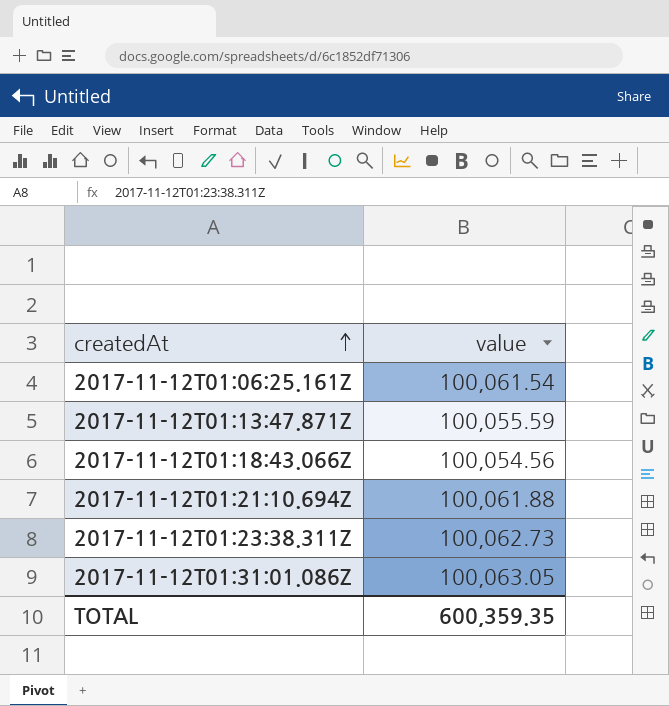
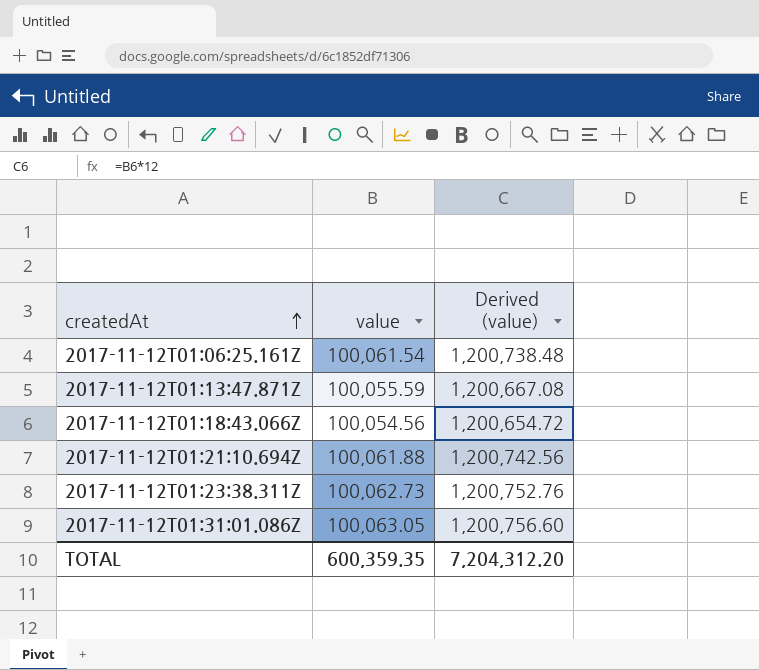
column Derived (value) | formula: none -> [value] * 12

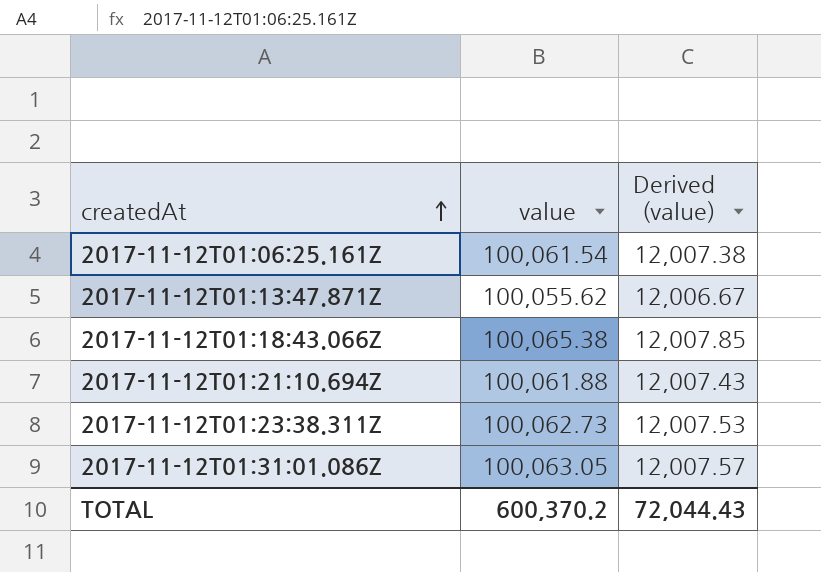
column Derived (value) | formula: [value] * 12 -> [value] * 0.12
2017-11-12T01:13:47.871Z | value: 100,055.59 -> 100,055.62
2017-11-12T01:18:43.066Z | value: 100,054.56 -> 100,065.38
TOTAL | value: 600,359.35 -> 600,370.2
TOTAL | Derived (value): 7,204,312.20 -> 72,044.43

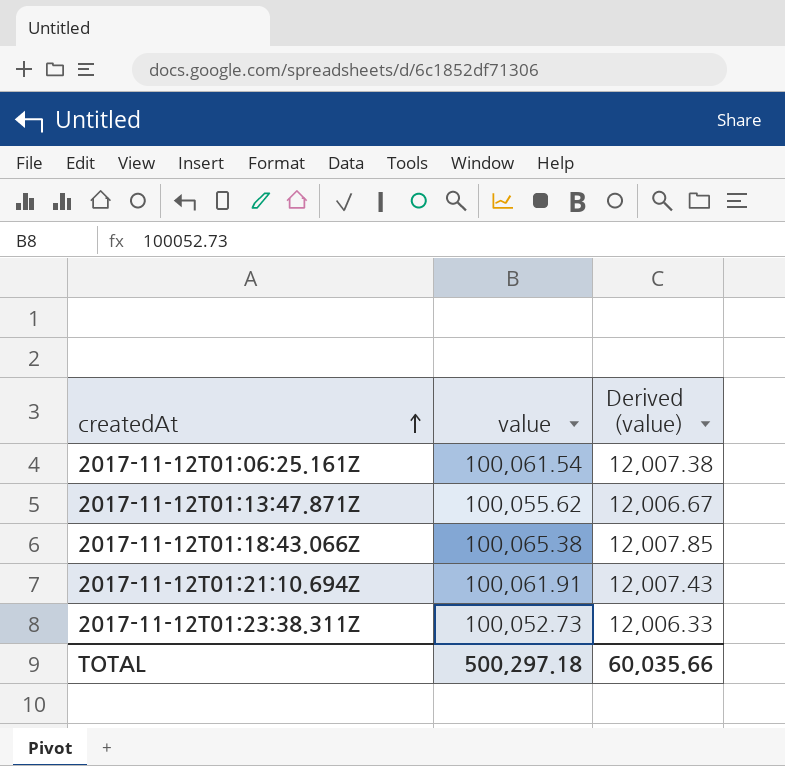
row 2017-11-12T01:31:01.086Z: 100,063.05 | 12,007.57 -> none
2017-11-12T01:21:10.694Z | value: 100,061.88 -> 100,061.91
2017-11-12T01:23:38.311Z | value: 100,062.73 -> 100,052.73
2017-11-12T01:23:38.311Z | Derived (value): 12,007.53 -> 12,006.33
TOTAL | value: 600,370.2 -> 500,297.18
TOTAL | Derived (value): 72,044.43 -> 60,035.66

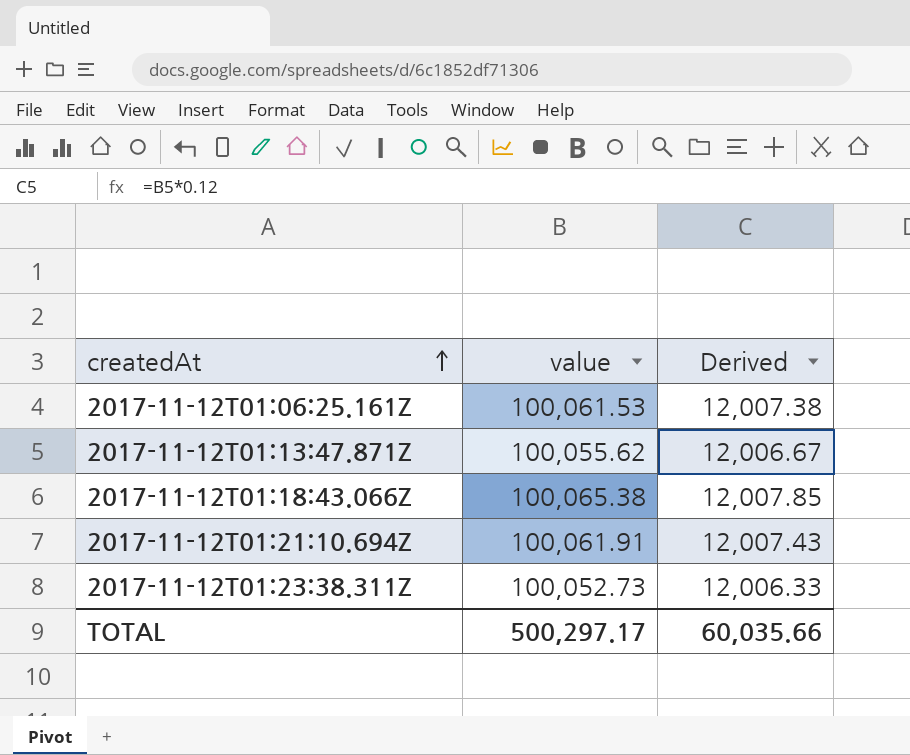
column name: Derived (value) -> Derived
2017-11-12T01:06:25.161Z | value: 100,061.54 -> 100,061.53
TOTAL | value: 500,297.18 -> 500,297.17

